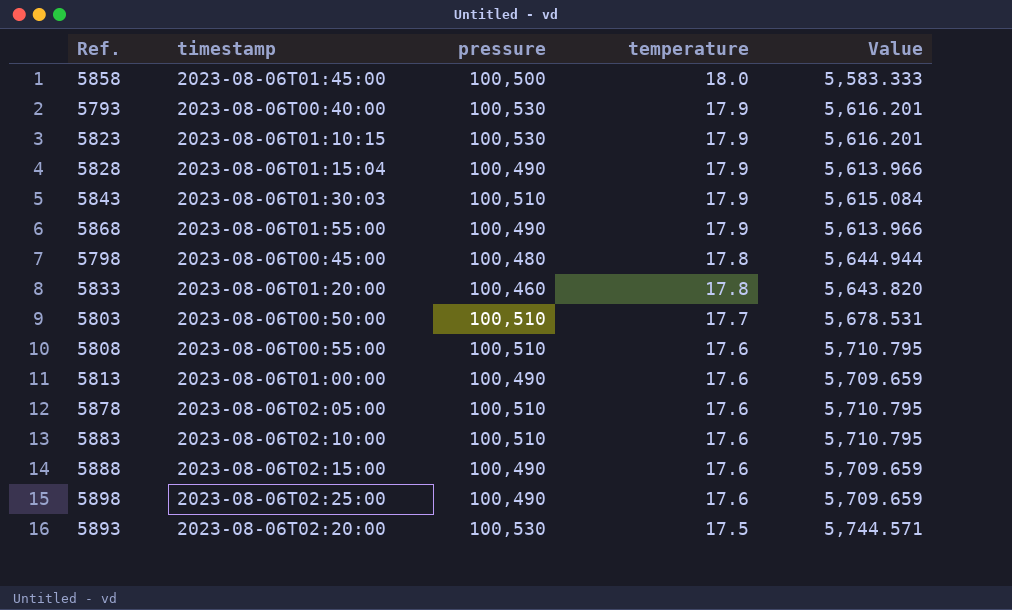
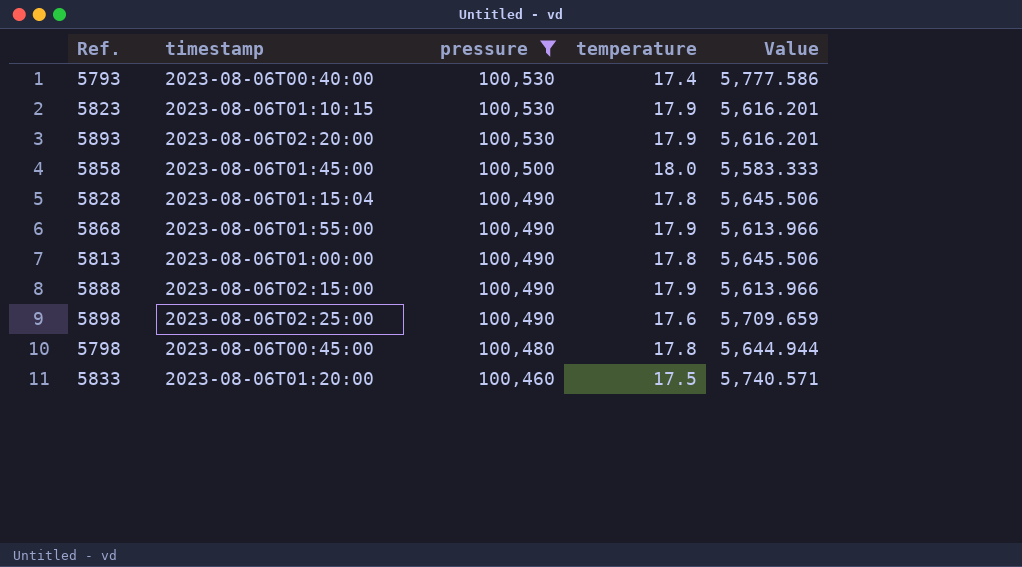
filter: none -> pressure != 100,510
row order: temperature descending -> pressure descending
5793 | temperature: 17.9 -> 17.4
5793 | Value: 5,616.201 -> 5,777.586
5893 | temperature: 17.5 -> 17.9
5893 | Value: 5,744.571 -> 5,616.201
5828 | temperature: 17.9 -> 17.8
5828 | Value: 5,613.966 -> 5,645.506
5813 | temperature: 17.6 -> 17.8
5813 | Value: 5,709.659 -> 5,645.506
5888 | temperature: 17.6 -> 17.9
5888 | Value: 5,709.659 -> 5,613.966
5833 | temperature: 17.8 -> 17.5
5833 | Value: 5,643.820 -> 5,740.571

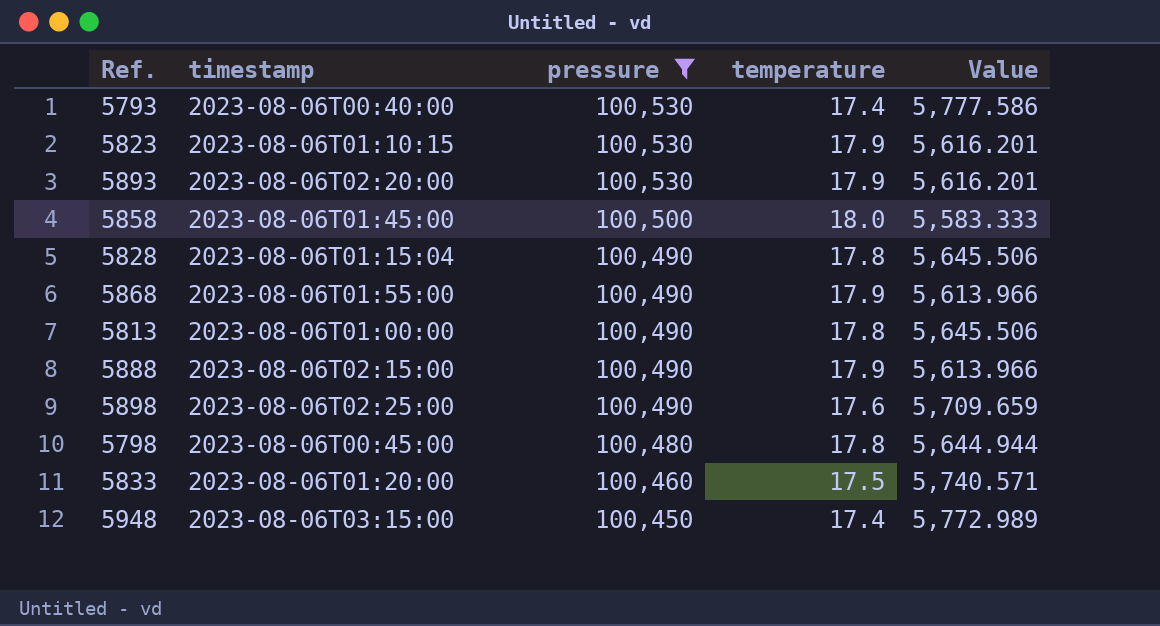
row 5948: none -> 2023-08-06T03:15:00 | 100,450 | 17.4 | 5,772.989

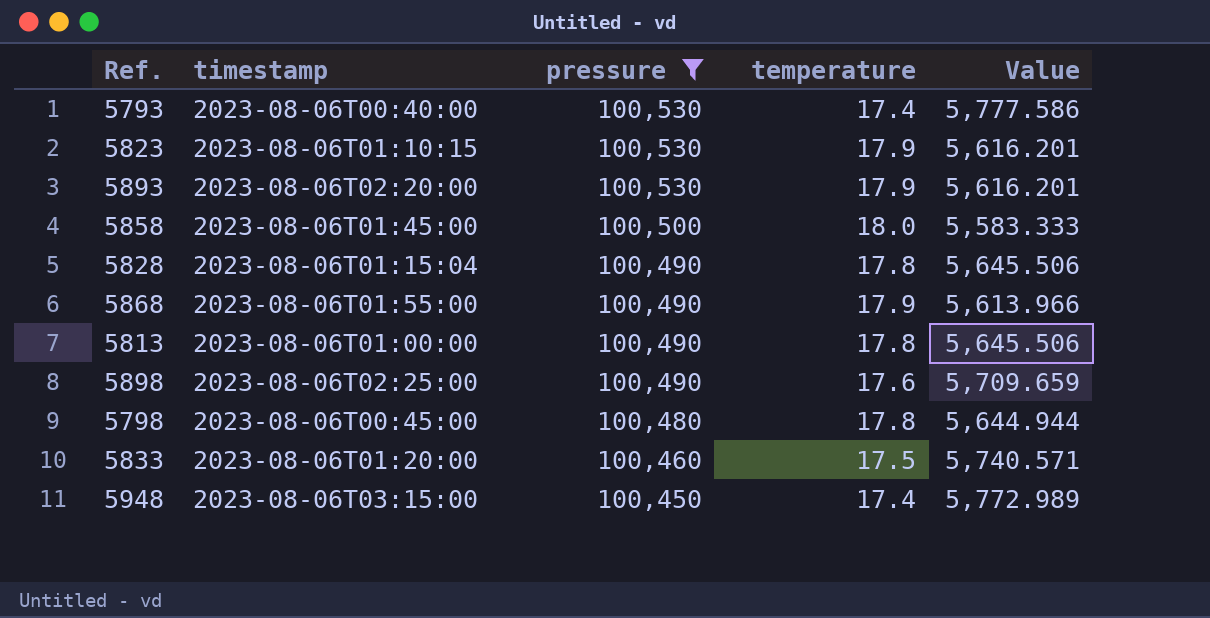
row 5888: 2023-08-06T02:15:00 | 100,490 | 17.9 | 5,613.966 -> none

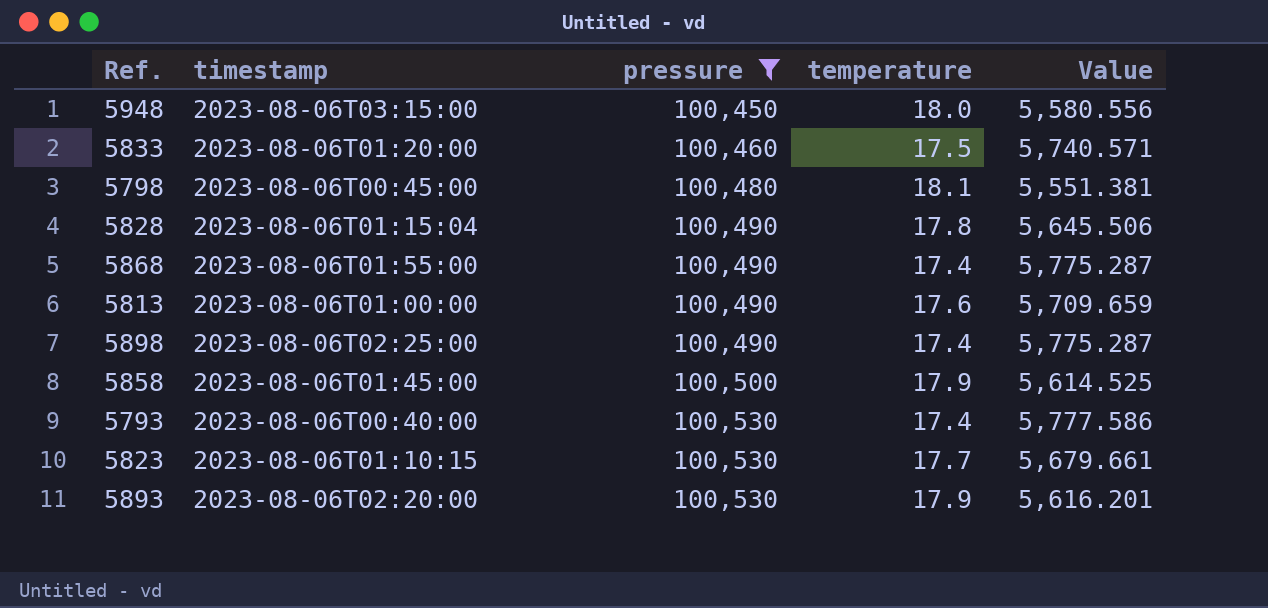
row order: pressure descending -> pressure ascending
5948 | temperature: 17.4 -> 18.0
5948 | Value: 5,772.989 -> 5,580.556
5798 | temperature: 17.8 -> 18.1
5798 | Value: 5,644.944 -> 5,551.381
5868 | temperature: 17.9 -> 17.4
5868 | Value: 5,613.966 -> 5,775.287
5813 | temperature: 17.8 -> 17.6
5813 | Value: 5,645.506 -> 5,709.659
5898 | temperature: 17.6 -> 17.4
5898 | Value: 5,709.659 -> 5,775.287
5858 | temperature: 18.0 -> 17.9
5858 | Value: 5,583.333 -> 5,614.525
5823 | temperature: 17.9 -> 17.7
5823 | Value: 5,616.201 -> 5,679.661

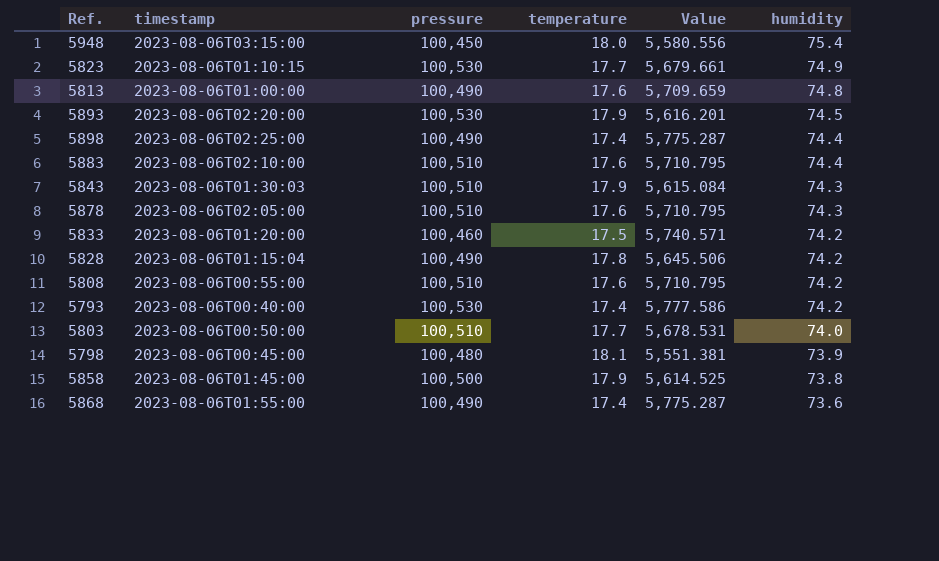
filter: pressure != 100,510 -> none
row order: pressure ascending -> humidity descending
column humidity | position: none -> 6

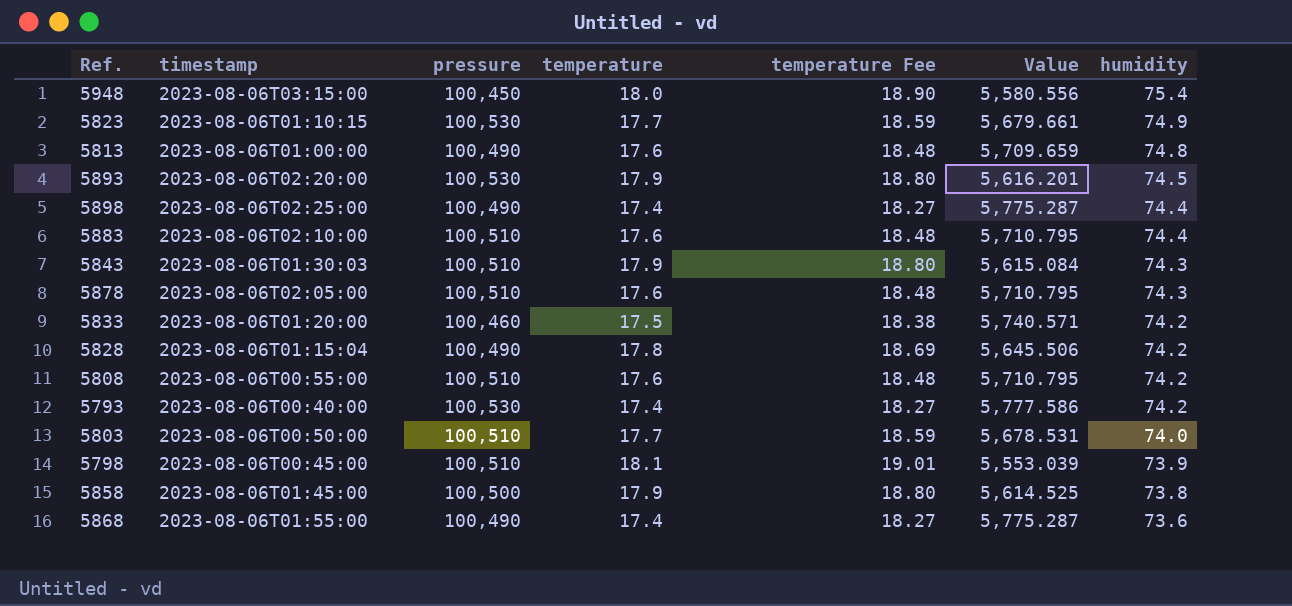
column temperature Fee | formula: none -> [temperature] * 1.05
5798 | pressure: 100,480 -> 100,510
5798 | Value: 5,551.381 -> 5,553.039

